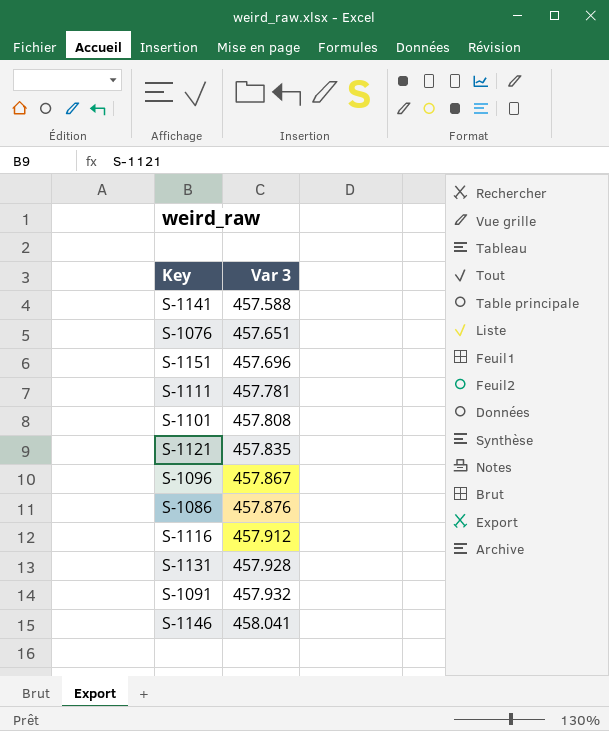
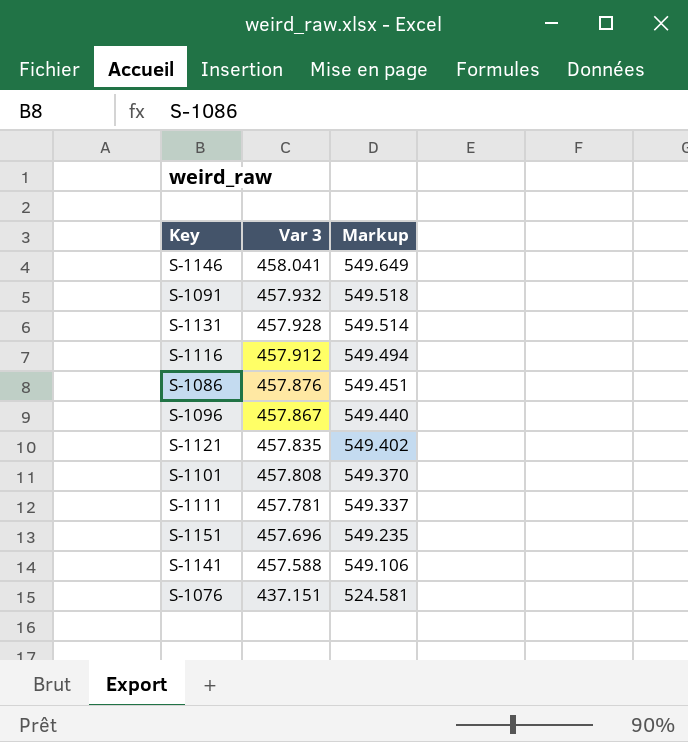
row order: Var 3 ascending -> Var 3 descending
column Markup | formula: none -> [Var 3] * 1.2
S-1076 | Var 3: 457.651 -> 437.151

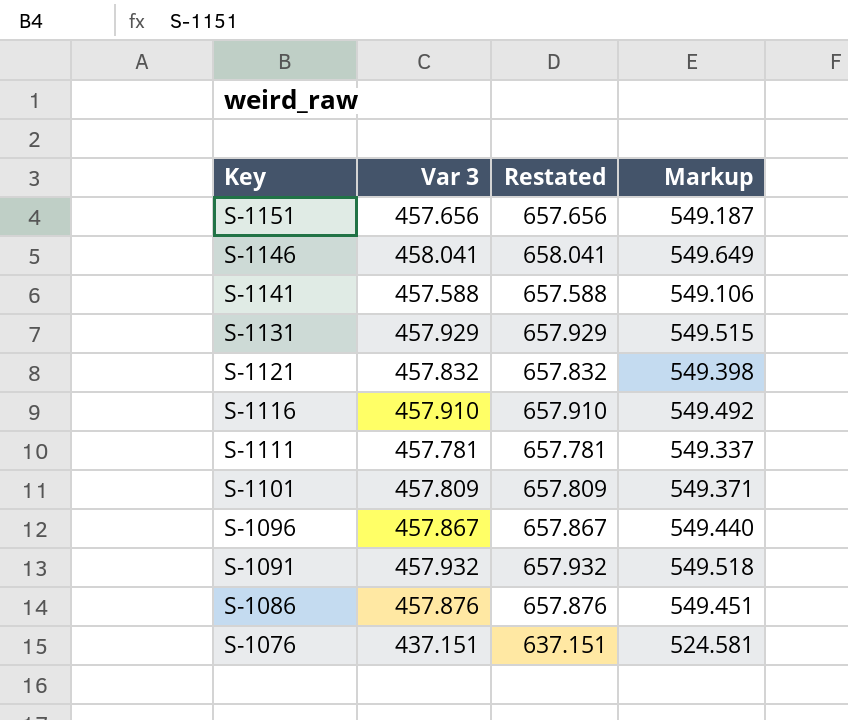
row order: Var 3 descending -> Key descending
column Restated | formula: none -> [Var 3] + 200
S-1151 | Var 3: 457.696 -> 457.656
S-1151 | Markup: 549.235 -> 549.187
S-1131 | Var 3: 457.928 -> 457.929
S-1131 | Markup: 549.514 -> 549.515
S-1121 | Var 3: 457.835 -> 457.832
S-1121 | Markup: 549.402 -> 549.398
S-1116 | Var 3: 457.912 -> 457.910
S-1116 | Markup: 549.494 -> 549.492
S-1101 | Var 3: 457.808 -> 457.809
S-1101 | Markup: 549.370 -> 549.371

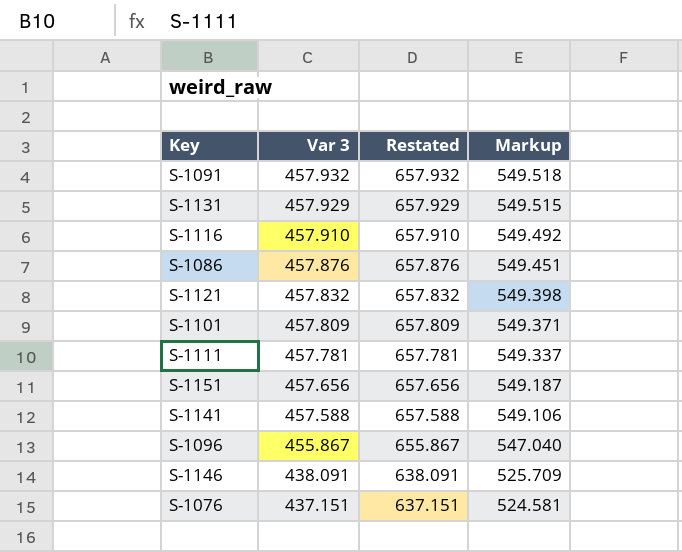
row order: Key descending -> Var 3 descending
S-1096 | Var 3: 457.867 -> 455.867
S-1096 | Restated: 657.867 -> 655.867
S-1096 | Markup: 549.440 -> 547.040
S-1146 | Var 3: 458.041 -> 438.091
S-1146 | Restated: 658.041 -> 638.091
S-1146 | Markup: 549.649 -> 525.709

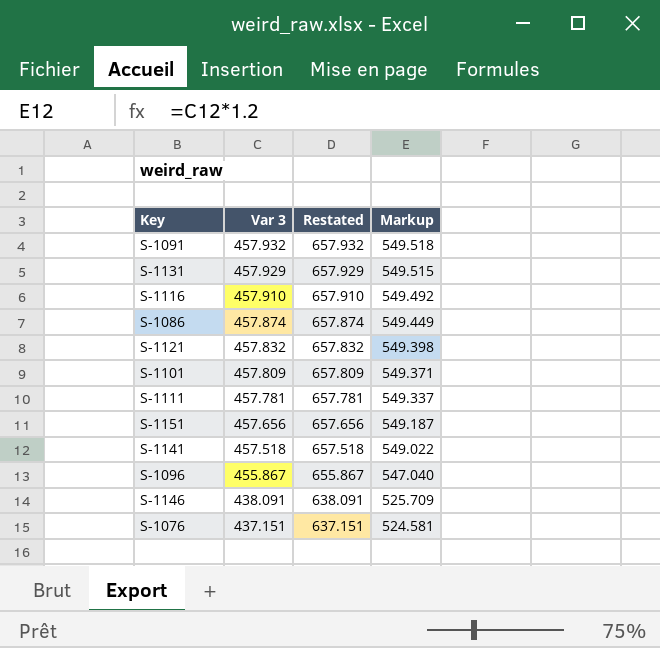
S-1086 | Var 3: 457.876 -> 457.874
S-1086 | Restated: 657.876 -> 657.874
S-1086 | Markup: 549.451 -> 549.449
S-1141 | Var 3: 457.588 -> 457.518
S-1141 | Restated: 657.588 -> 657.518
S-1141 | Markup: 549.106 -> 549.022

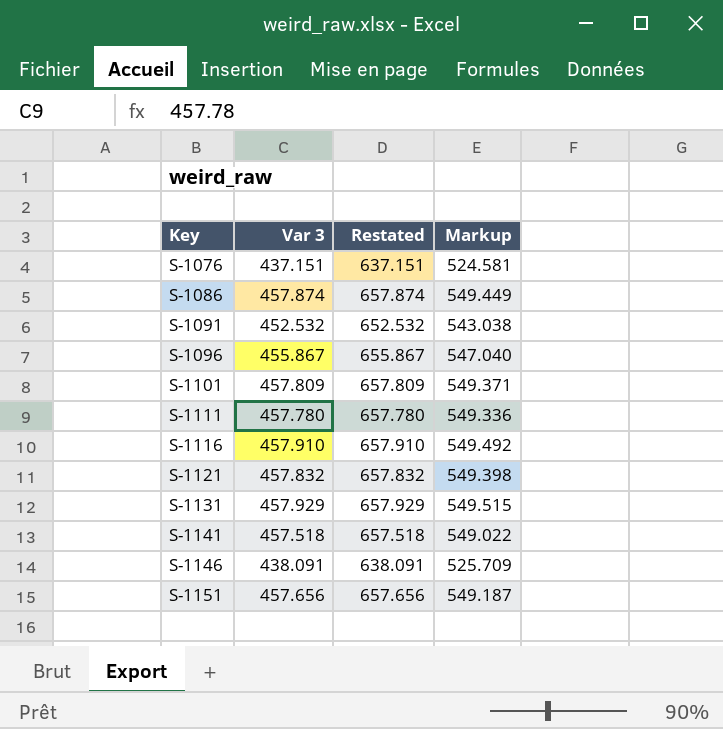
row order: Var 3 descending -> Key ascending
S-1091 | Var 3: 457.932 -> 452.532
S-1091 | Restated: 657.932 -> 652.532
S-1091 | Markup: 549.518 -> 543.038
S-1111 | Var 3: 457.781 -> 457.780
S-1111 | Restated: 657.781 -> 657.780
S-1111 | Markup: 549.337 -> 549.336

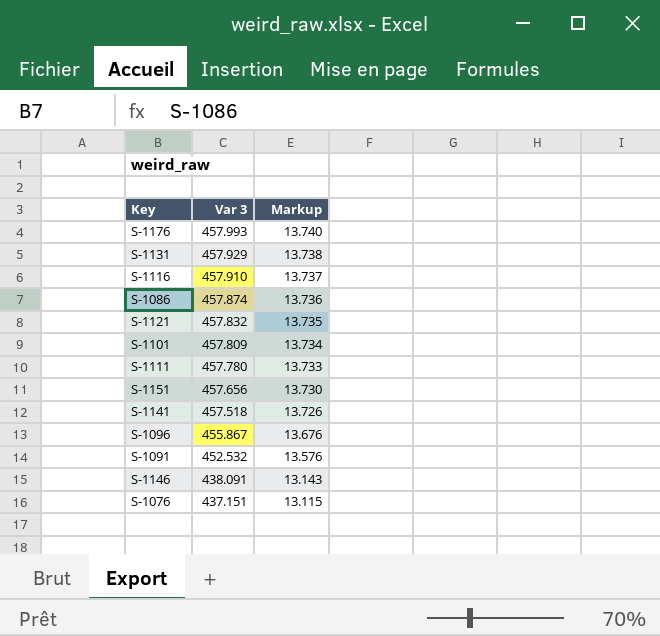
row order: Key ascending -> Var 3 descending
column Restated | formula: [Var 3] + 200 -> none
column Markup | formula: [Var 3] * 1.2 -> [Var 3] * 0.03
row S-1176: none -> 457.993 | 13.740

